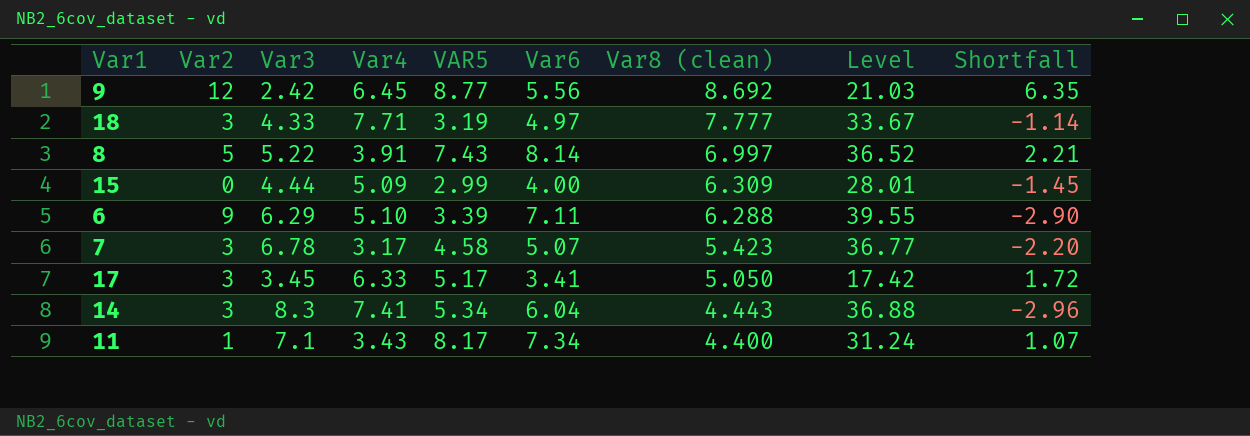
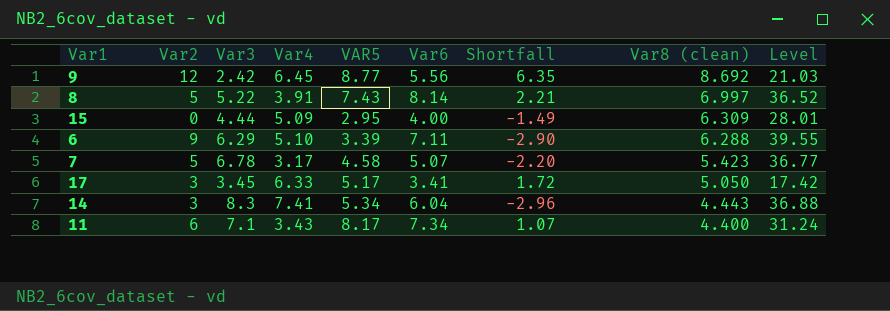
column Shortfall | position: 9 -> 7
row 18: 3 | 4.33 | 7.71 | 3.19 | 4.97 | 7.777 | 33.67 | -1.14 -> none
15 | VAR5: 2.99 -> 2.95
15 | Shortfall: -1.45 -> -1.49
7 | Var2: 3 -> 5
11 | Var2: 1 -> 6

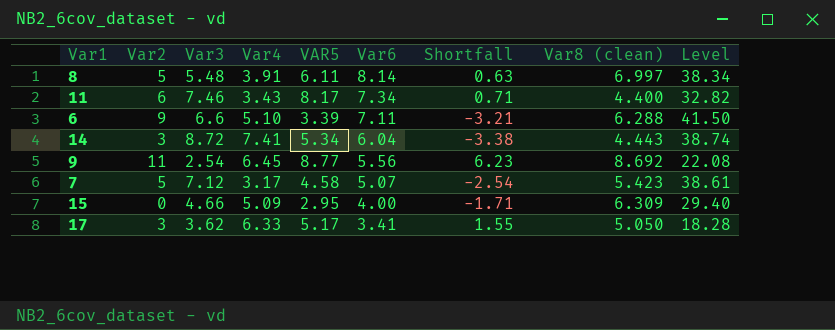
row order: Var8 (clean) descending -> Var6 descending
8 | Var3: 5.22 -> 5.48
8 | VAR5: 7.43 -> 6.11
8 | Shortfall: 2.21 -> 0.63
8 | Level: 36.52 -> 38.34
11 | Var3: 7.1 -> 7.46
11 | Shortfall: 1.07 -> 0.71
11 | Level: 31.24 -> 32.82
6 | Var3: 6.29 -> 6.6
6 | Shortfall: -2.90 -> -3.21
6 | Level: 39.55 -> 41.50
14 | Var3: 8.3 -> 8.72
14 | Shortfall: -2.96 -> -3.38
14 | Level: 36.88 -> 38.74
9 | Var2: 12 -> 11
9 | Var3: 2.42 -> 2.54
9 | Shortfall: 6.35 -> 6.23
9 | Level: 21.03 -> 22.08
7 | Var3: 6.78 -> 7.12
7 | Shortfall: -2.20 -> -2.54
7 | Level: 36.77 -> 38.61
15 | Var3: 4.44 -> 4.66
15 | Shortfall: -1.49 -> -1.71
15 | Level: 28.01 -> 29.40
17 | Var3: 3.45 -> 3.62
17 | Shortfall: 1.72 -> 1.55
17 | Level: 17.42 -> 18.28

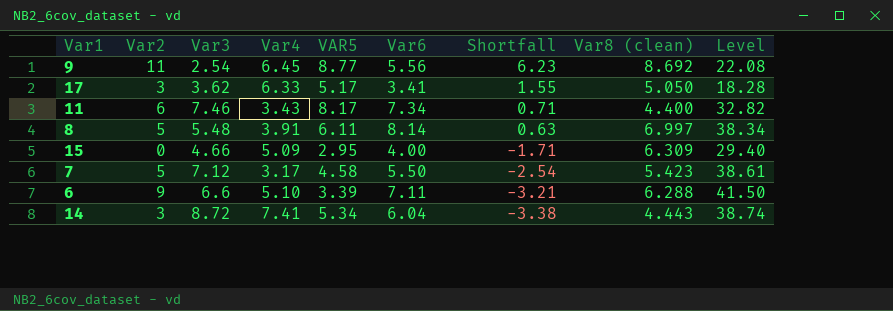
row order: Var6 descending -> Shortfall descending
7 | Var6: 5.07 -> 5.50

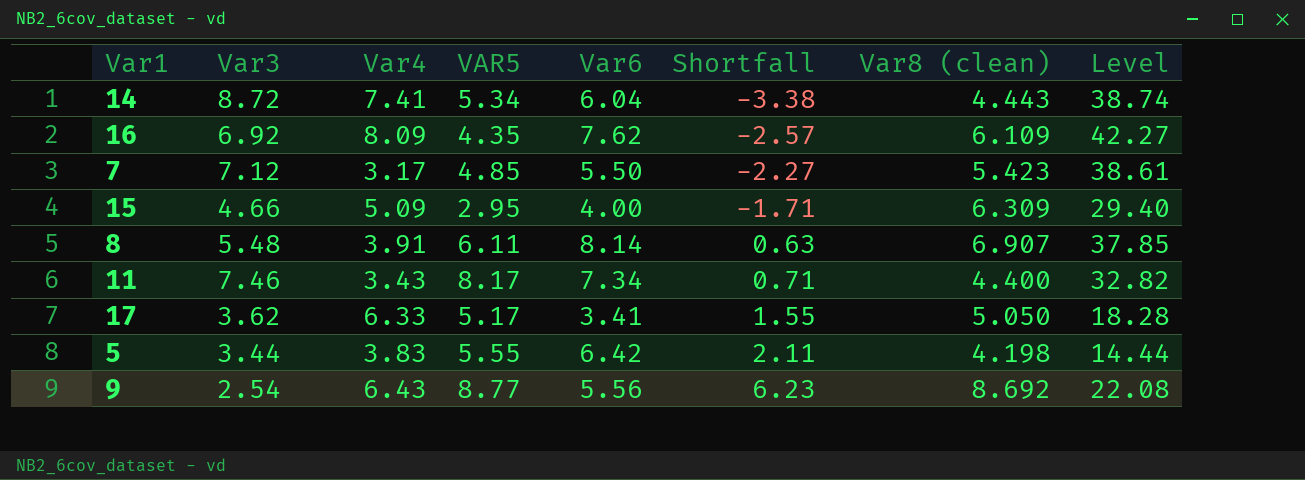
row order: Shortfall descending -> Shortfall ascending
column Var2 | position: 2 -> none
row 6: 9 | 6.6 | 5.10 | 3.39 | 7.11 | -3.21 | 6.288 | 41.50 -> none
row 16: none -> 6.92 | 8.09 | 4.35 | 7.62 | -2.57 | 6.109 | 42.27
7 | VAR5: 4.58 -> 4.85
7 | Shortfall: -2.54 -> -2.27
8 | Var8 (clean): 6.997 -> 6.907
8 | Level: 38.34 -> 37.85
row 5: none -> 3.44 | 3.83 | 5.55 | 6.42 | 2.11 | 4.198 | 14.44
9 | Var4: 6.45 -> 6.43

